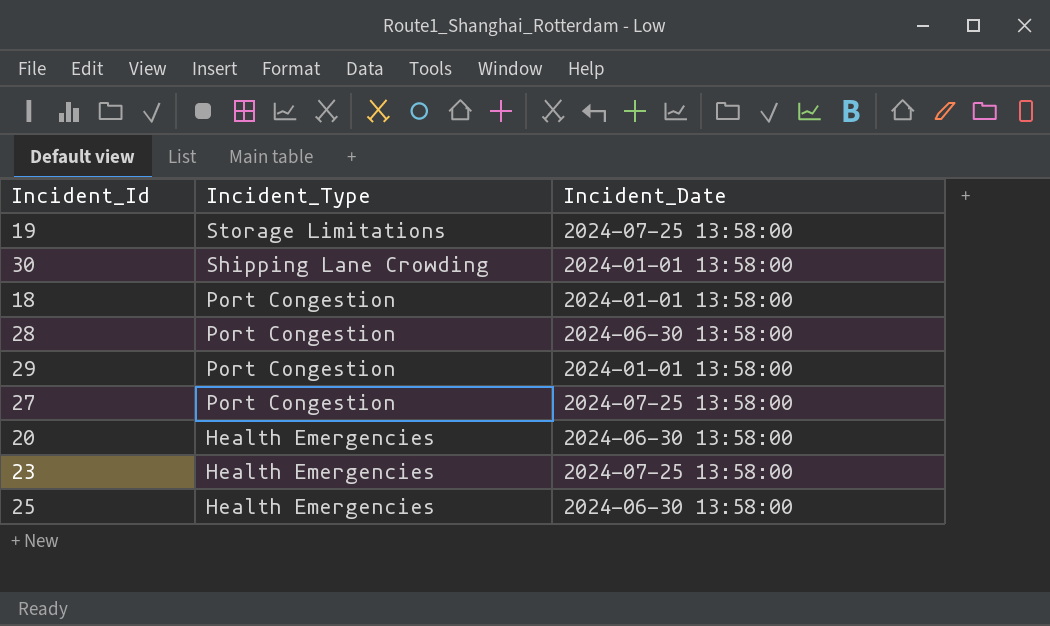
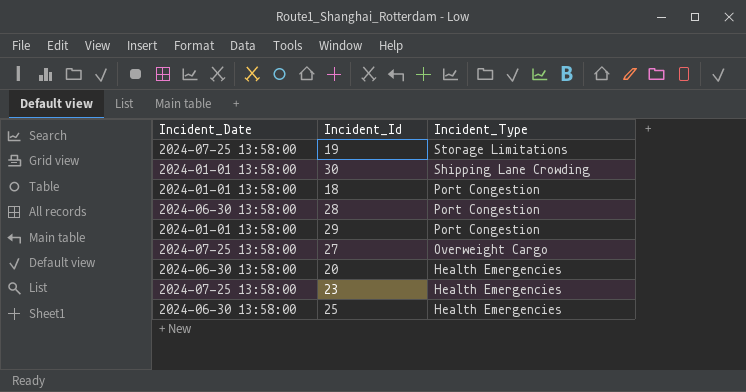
column Incident_Date | position: 3 -> 1
27 | Incident_Type: Port Congestion -> Overweight Cargo

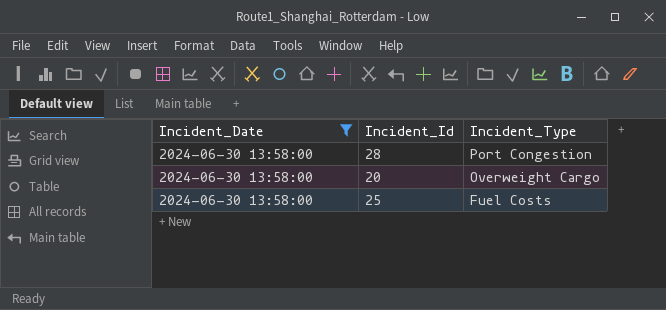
filter: none -> Incident_Date = 2024-06-30 13:58:00
20 | Incident_Type: Health Emergencies -> Overweight Cargo
25 | Incident_Type: Health Emergencies -> Fuel Costs

